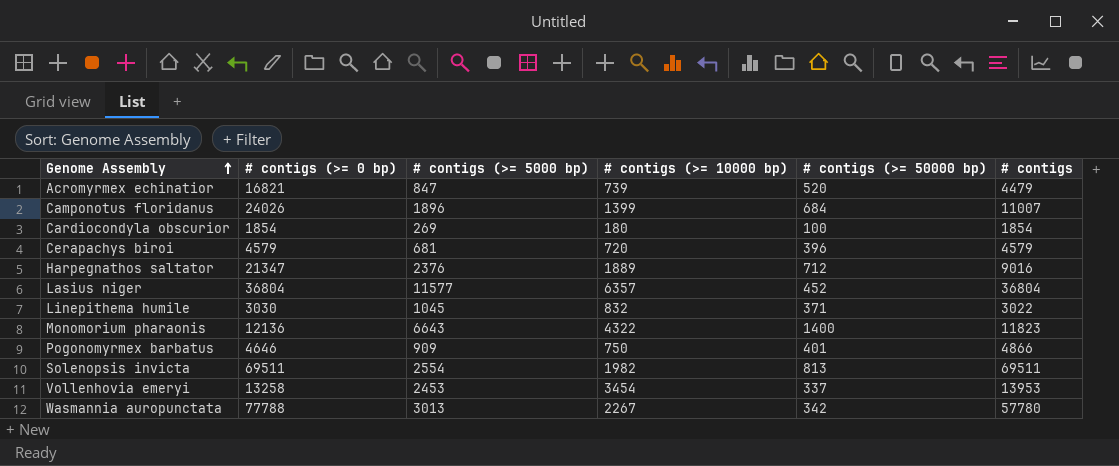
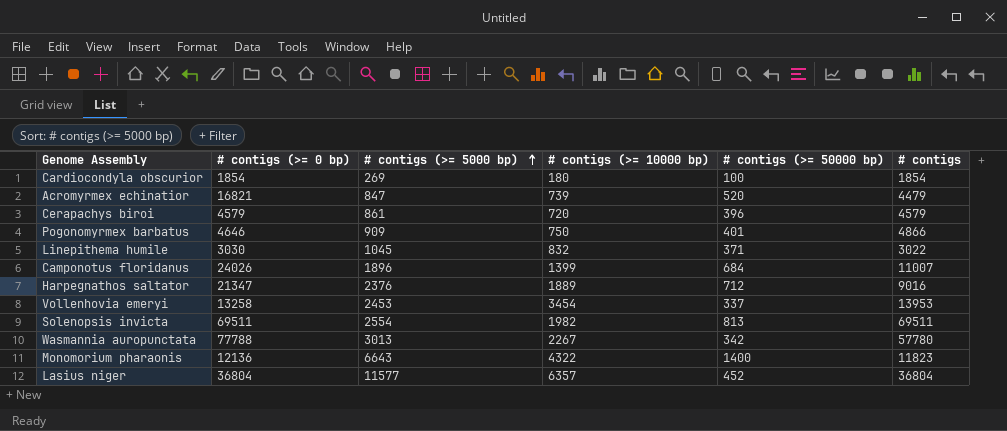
row order: Genome Assembly ascending -> # contigs (>= 5000 bp) ascending
Cerapachys biroi | # contigs (>= 5000 bp): 681 -> 861

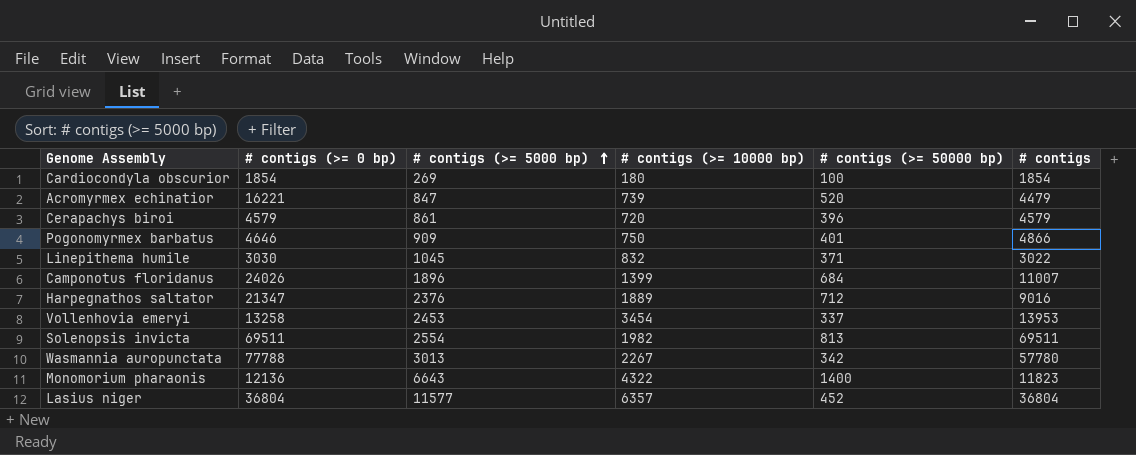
Acromyrmex echinatior | # contigs (>= 0 bp): 16821 -> 16221

